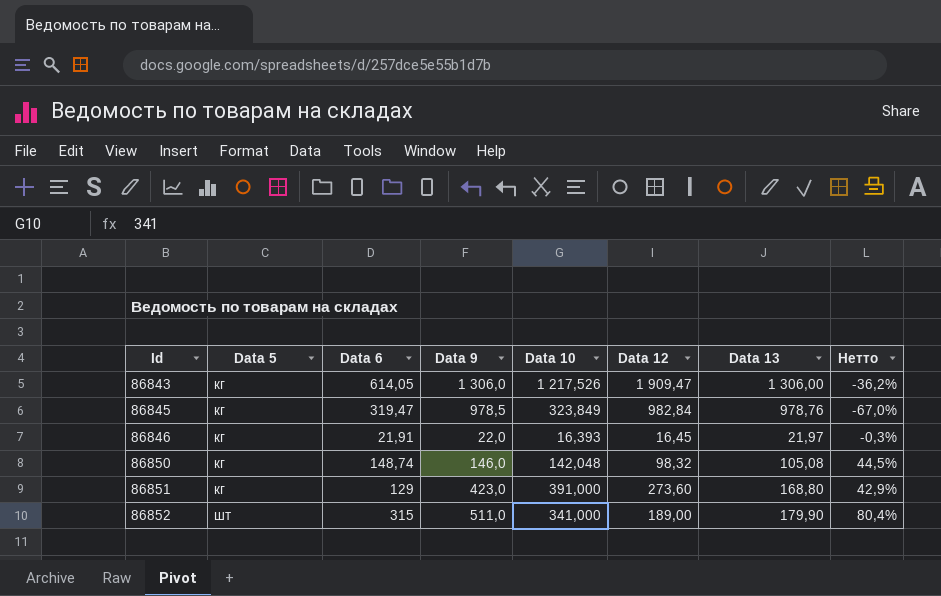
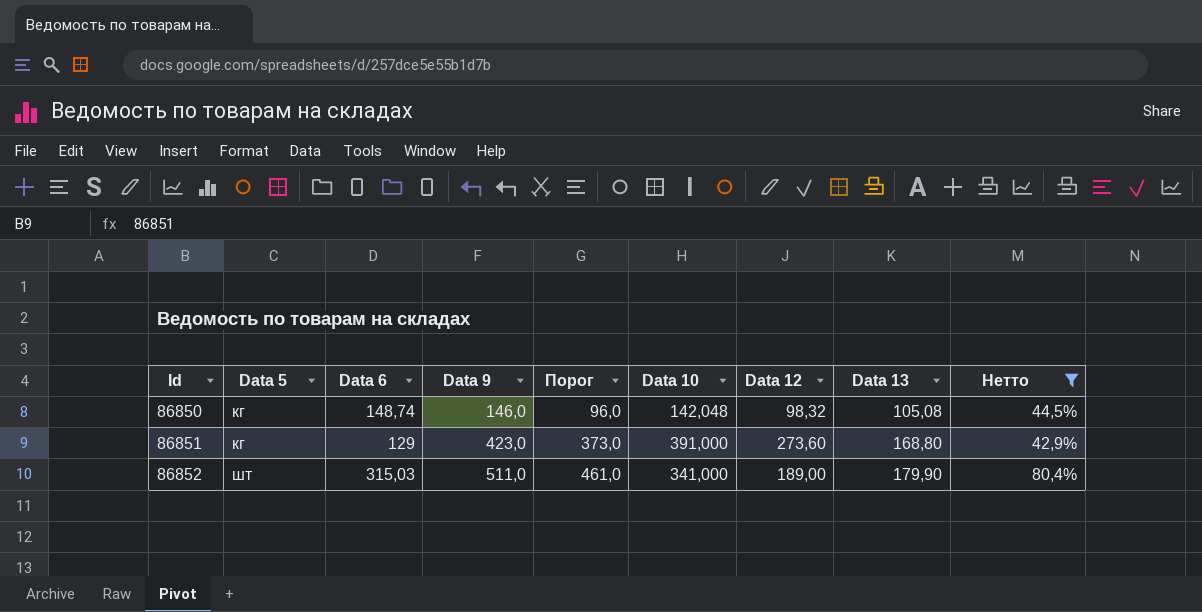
filter: none -> Нетто >= 42,9%
column Порог | formula: none -> [Data 9] - 50
86852 | Data 6: 315 -> 315,03

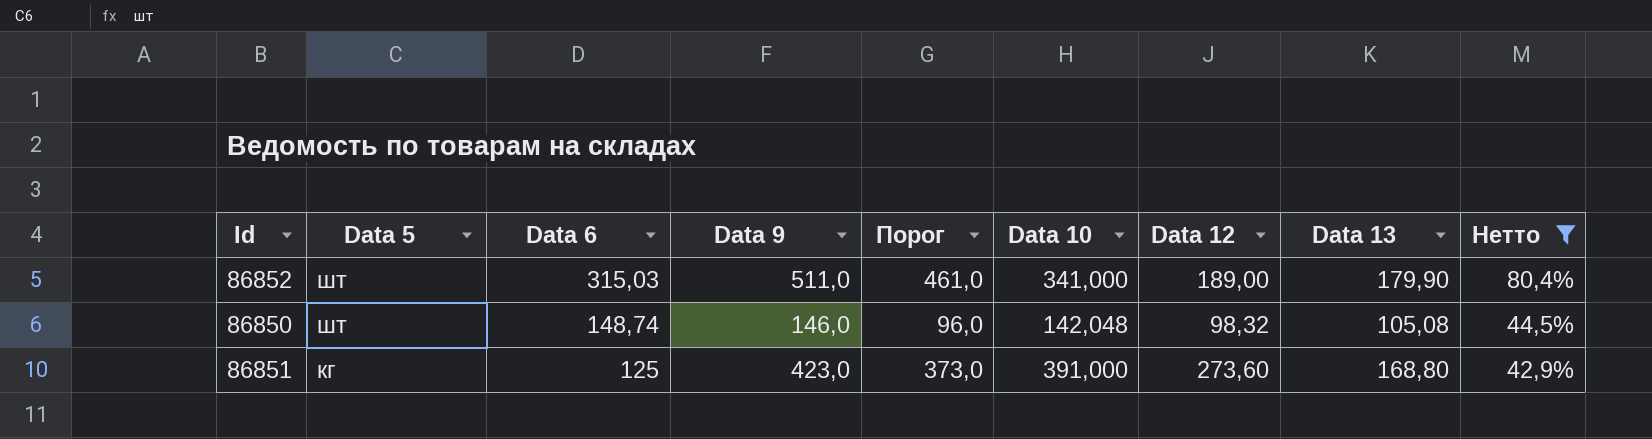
row order: Id ascending -> Data 5 descending
86850 | Data 5: кг -> шт
86851 | Data 6: 129 -> 125

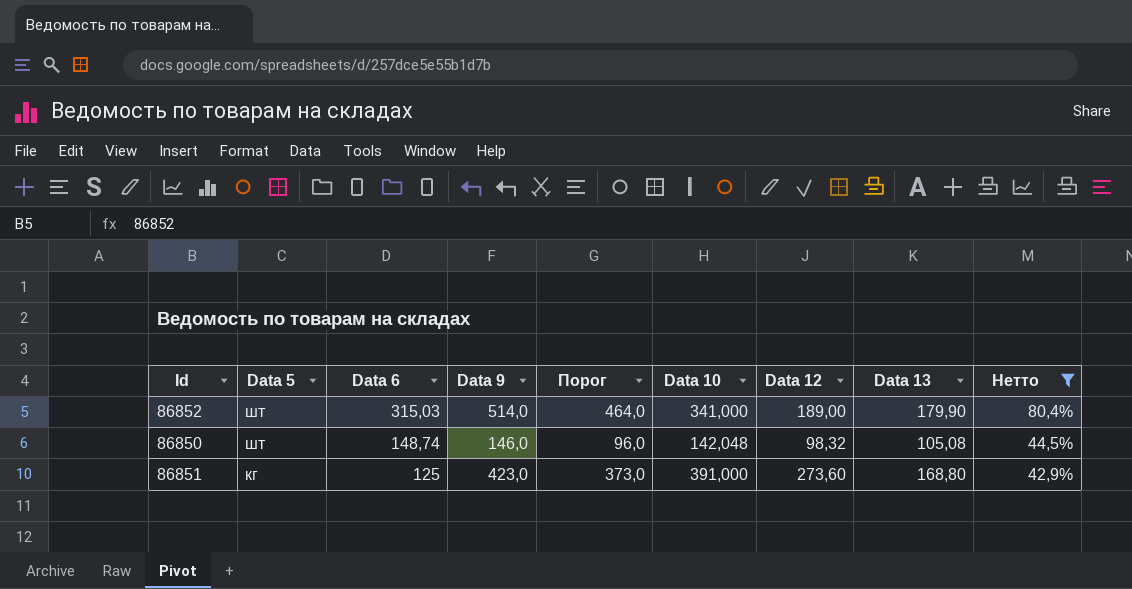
86852 | Data 9: 511,0 -> 514,0
86852 | Порог: 461,0 -> 464,0

